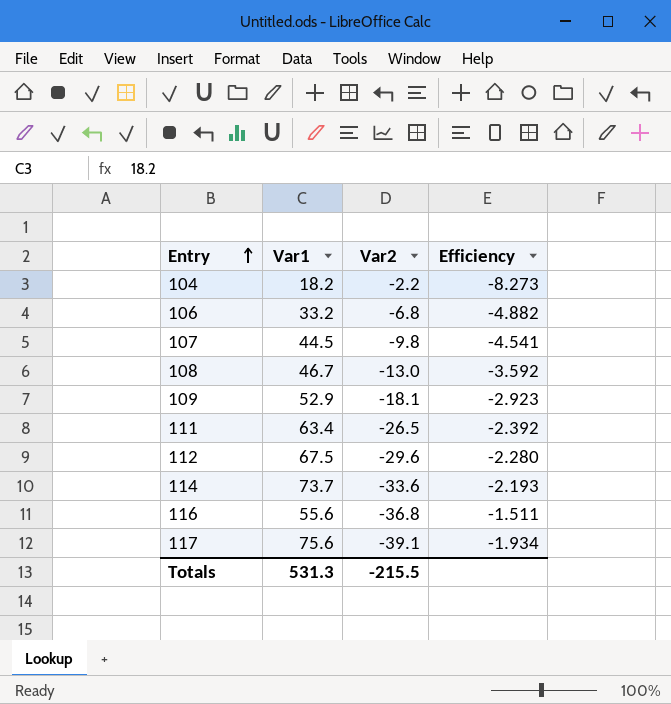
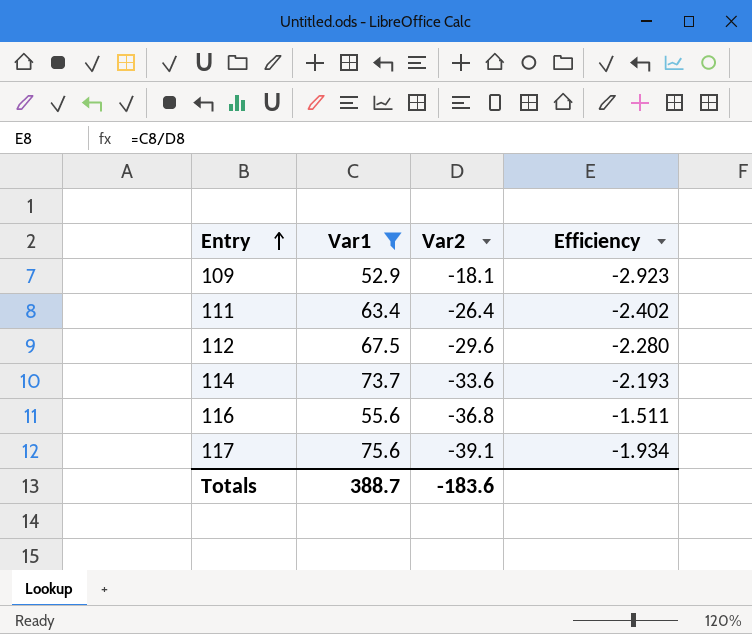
filter: none -> Var1 >= 52.9
111 | Var2: -26.5 -> -26.4
111 | Efficiency: -2.392 -> -2.402
Totals | Var1: 531.3 -> 388.7
Totals | Var2: -215.5 -> -183.6

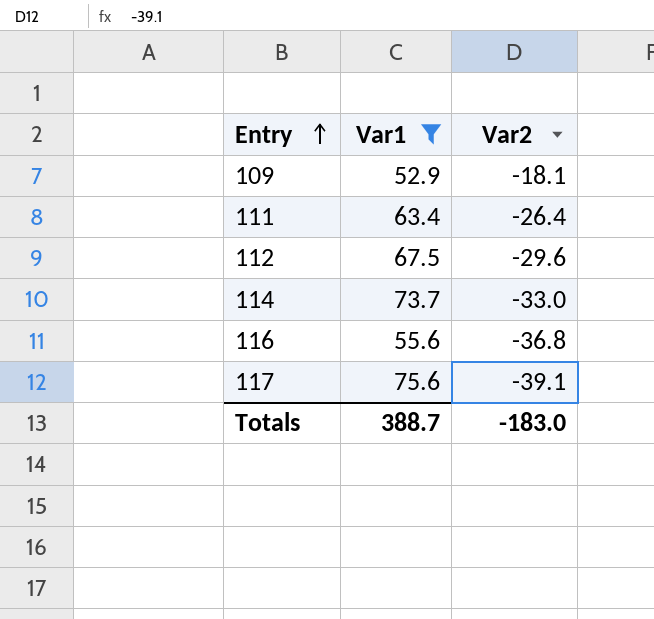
column Efficiency | formula: [Var1] / [Var2] -> none
114 | Var2: -33.6 -> -33.0
Totals | Var2: -183.6 -> -183.0

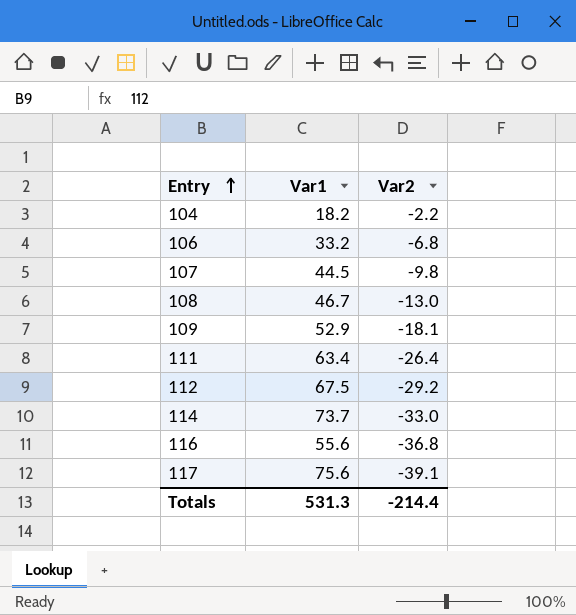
filter: Var1 >= 52.9 -> none
112 | Var2: -29.6 -> -29.2
Totals | Var1: 388.7 -> 531.3
Totals | Var2: -183.0 -> -214.4

